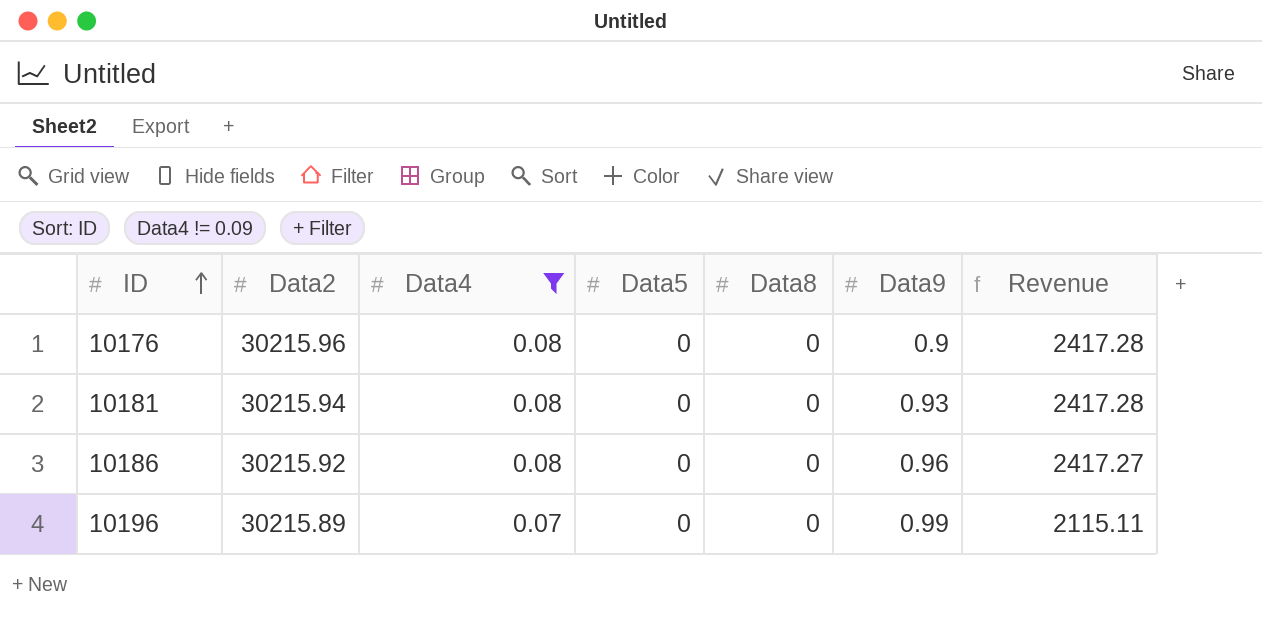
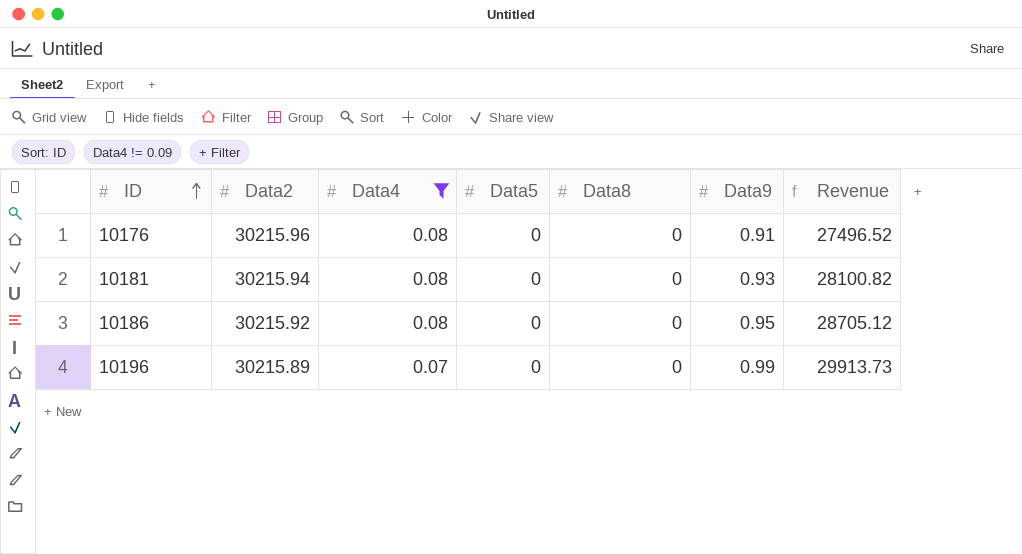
column Revenue | formula: [Data2] * [Data4] -> [Data2] * [Data9]
10176 | Data9: 0.9 -> 0.91
10186 | Data9: 0.96 -> 0.95

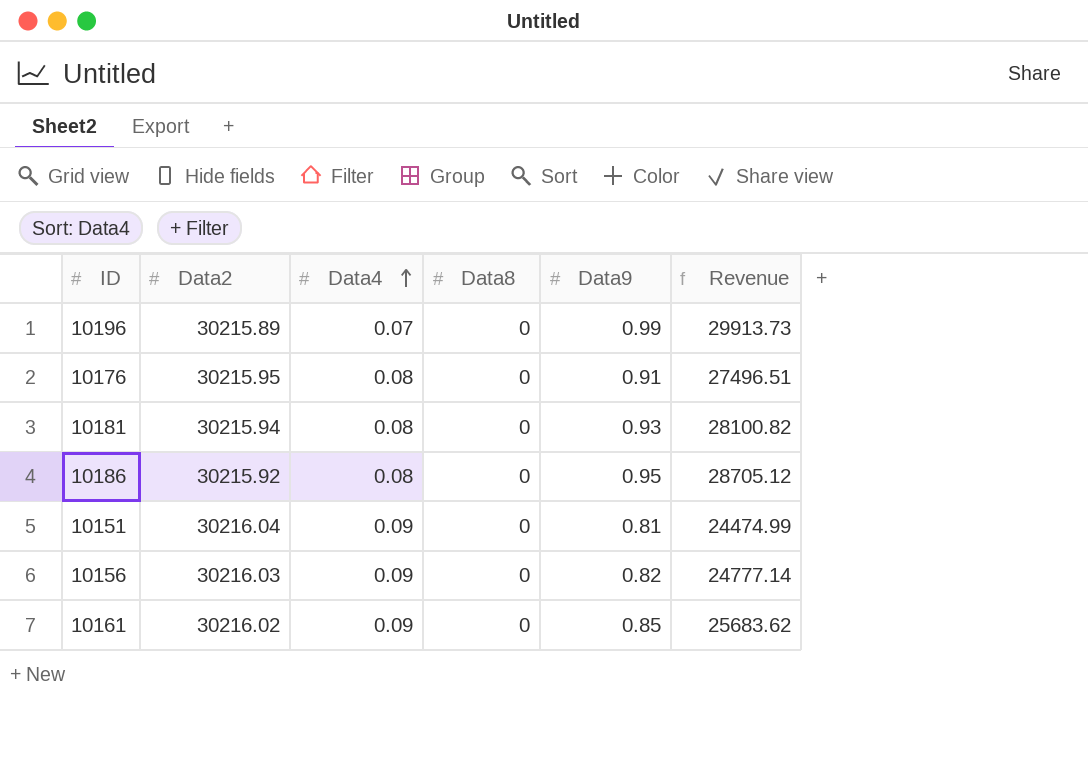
filter: Data4 != 0.09 -> none
row order: ID ascending -> Data4 ascending
column Data5 | position: 4 -> none
10176 | Data2: 30215.96 -> 30215.95
10176 | Revenue: 27496.52 -> 27496.51

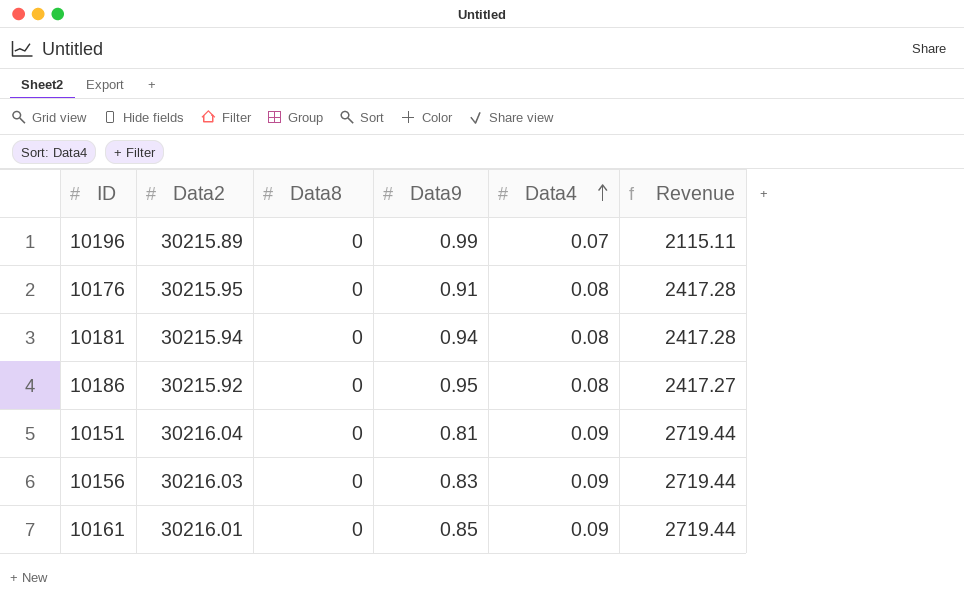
column Data4 | position: 3 -> 5
column Revenue | formula: [Data2] * [Data9] -> [Data2] * [Data4]
10181 | Data9: 0.93 -> 0.94
10156 | Data9: 0.82 -> 0.83
10161 | Data2: 30216.02 -> 30216.01

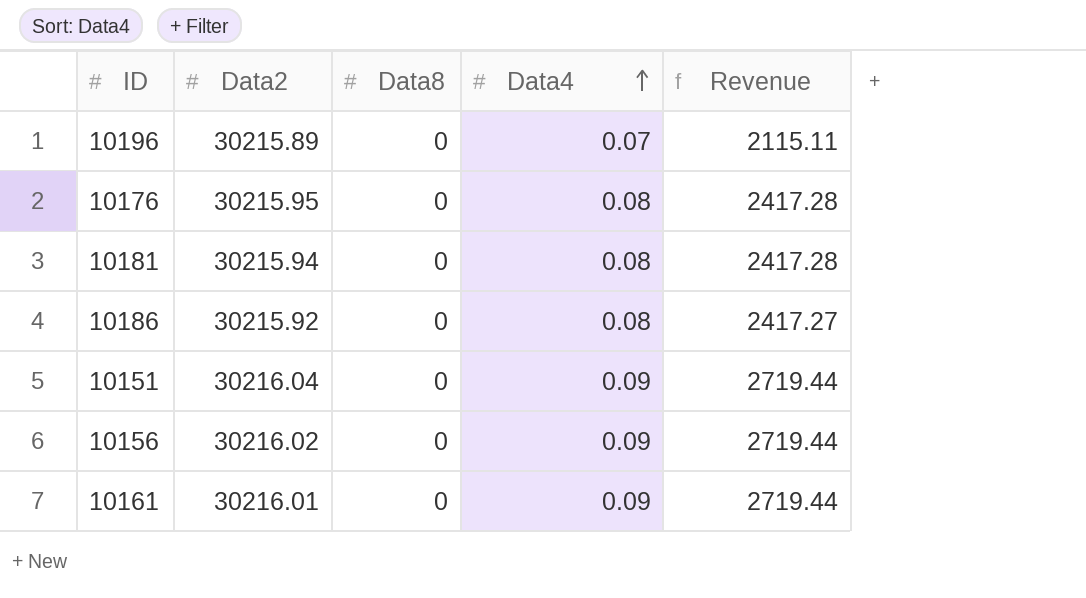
column Data9 | position: 4 -> none
10156 | Data2: 30216.03 -> 30216.02

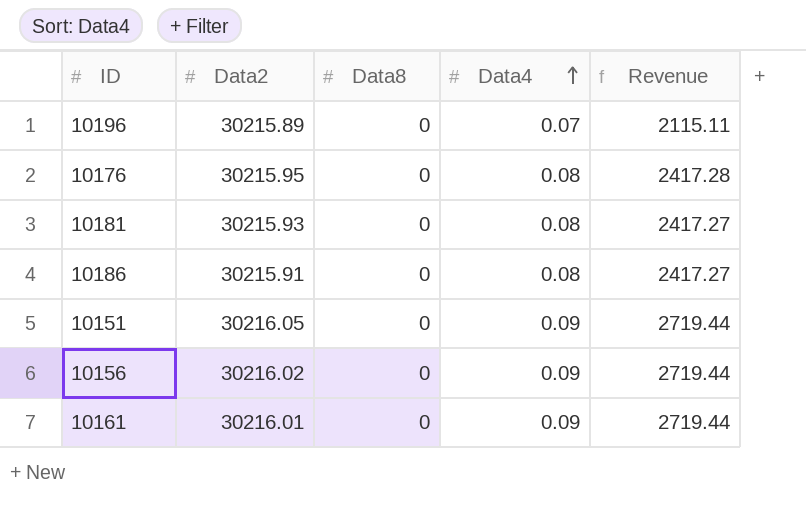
10181 | Data2: 30215.94 -> 30215.93
10181 | Revenue: 2417.28 -> 2417.27
10186 | Data2: 30215.92 -> 30215.91
10151 | Data2: 30216.04 -> 30216.05

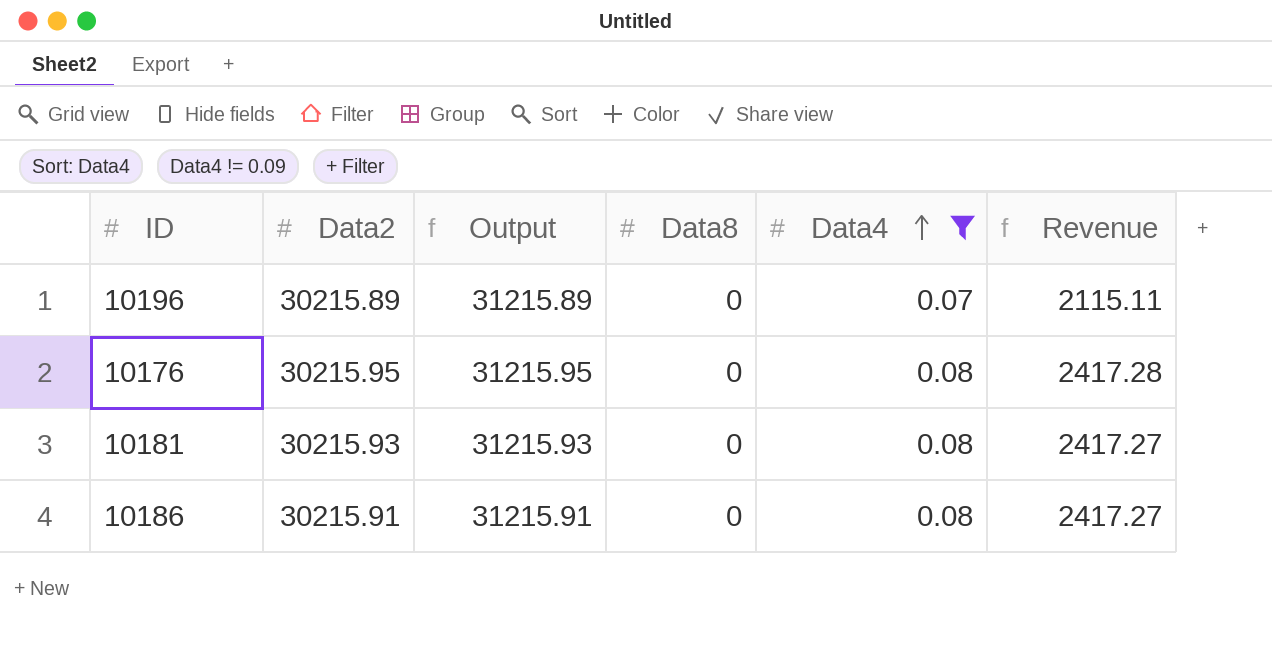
filter: none -> Data4 != 0.09
column Output | formula: none -> [Data2] + 1000

